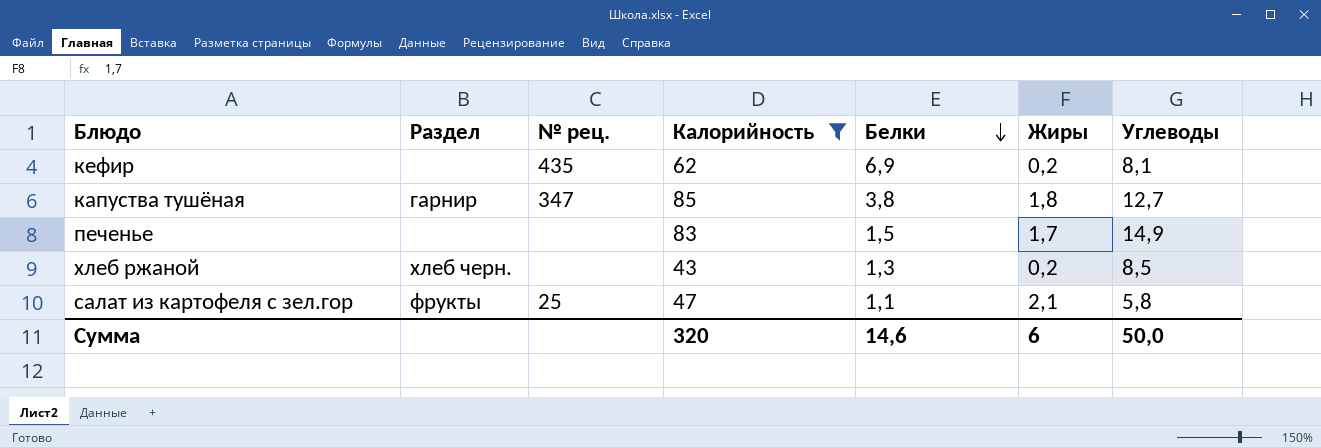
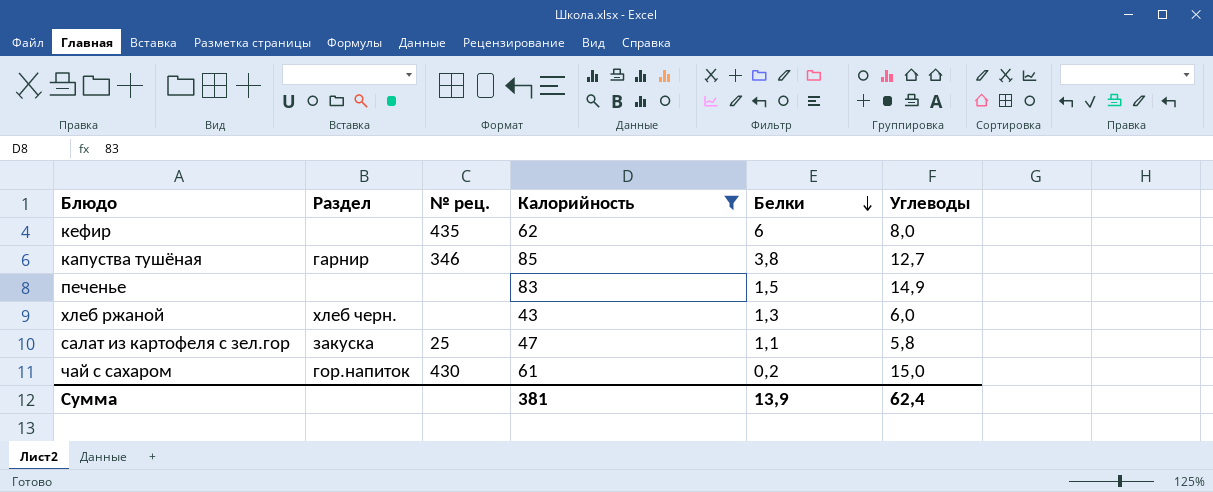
column Жиры | position: 6 -> none
кефир | Белки: 6,9 -> 6
кефир | Углеводы: 8,1 -> 8,0
капуства тушёная | № рец.: 347 -> 346
хлеб ржаной | Углеводы: 8,5 -> 6,0
салат из картофеля с зел.гор | Раздел: фрукты -> закуска
row чай с сахаром: none -> гор.напиток | 430 | 61 | 0,2 | 15,0
Сумма | Калорийность: 320 -> 381
Сумма | Белки: 14,6 -> 13,9
Сумма | Углеводы: 50,0 -> 62,4

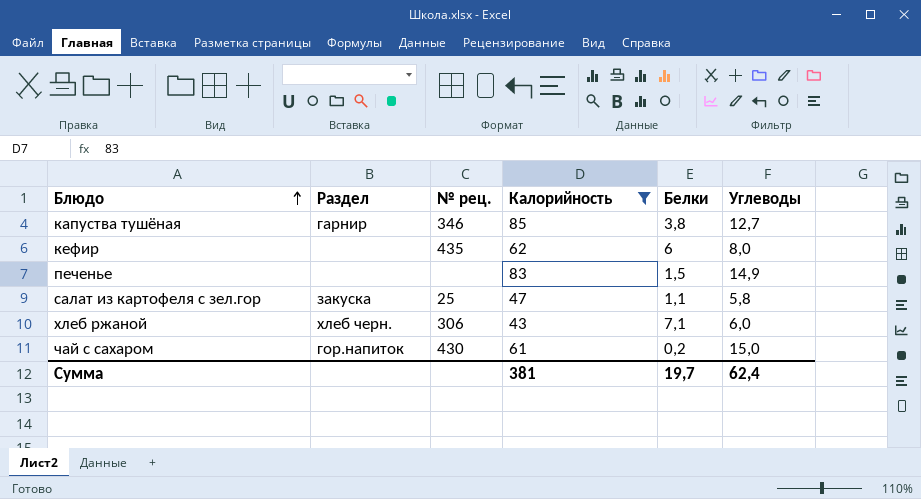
row order: Белки descending -> Блюдо ascending
хлеб ржаной | № рец.: none -> 306
хлеб ржаной | Белки: 1,3 -> 7,1
Сумма | Белки: 13,9 -> 19,7

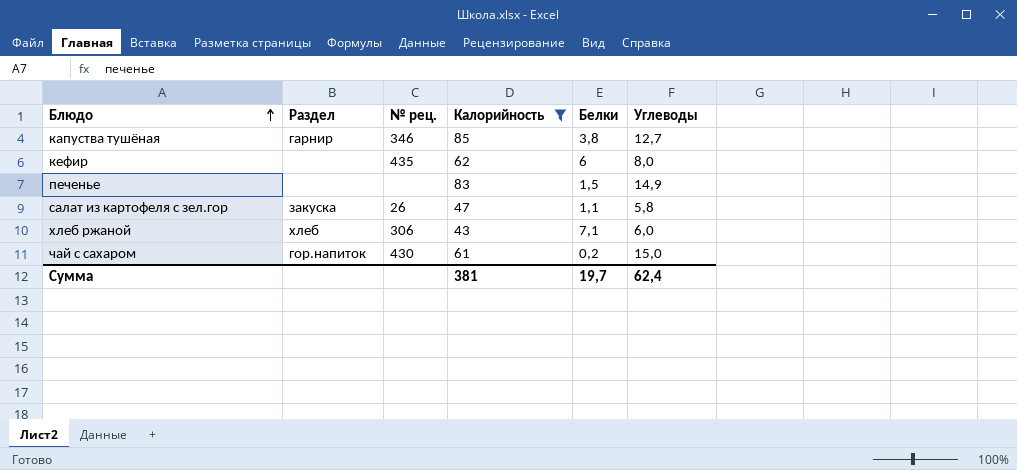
салат из картофеля с зел.гор | № рец.: 25 -> 26
хлеб ржаной | Раздел: хлеб черн. -> хлеб

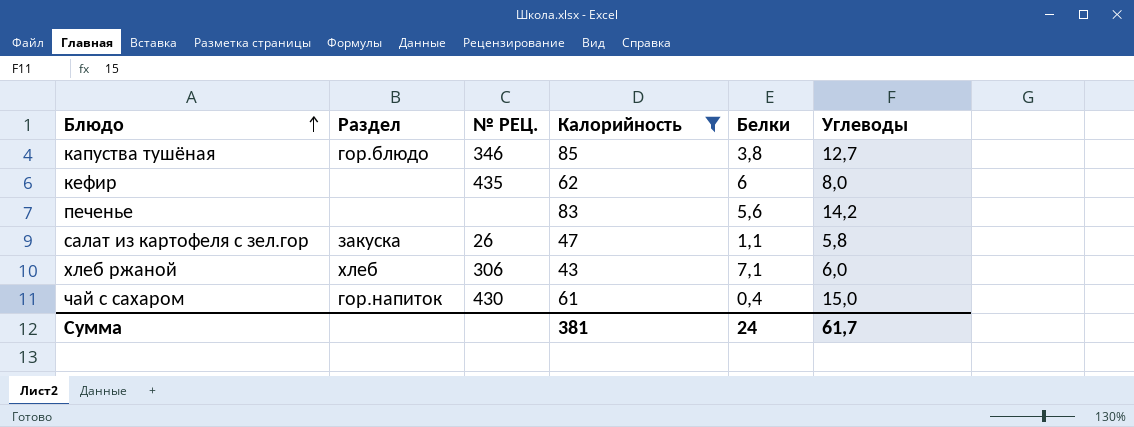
column name: № рец. -> № РЕЦ.
капуства тушёная | Раздел: гарнир -> гор.блюдо
печенье | Белки: 1,5 -> 5,6
печенье | Углеводы: 14,9 -> 14,2
чай с сахаром | Белки: 0,2 -> 0,4
Сумма | Белки: 19,7 -> 24
Сумма | Углеводы: 62,4 -> 61,7

